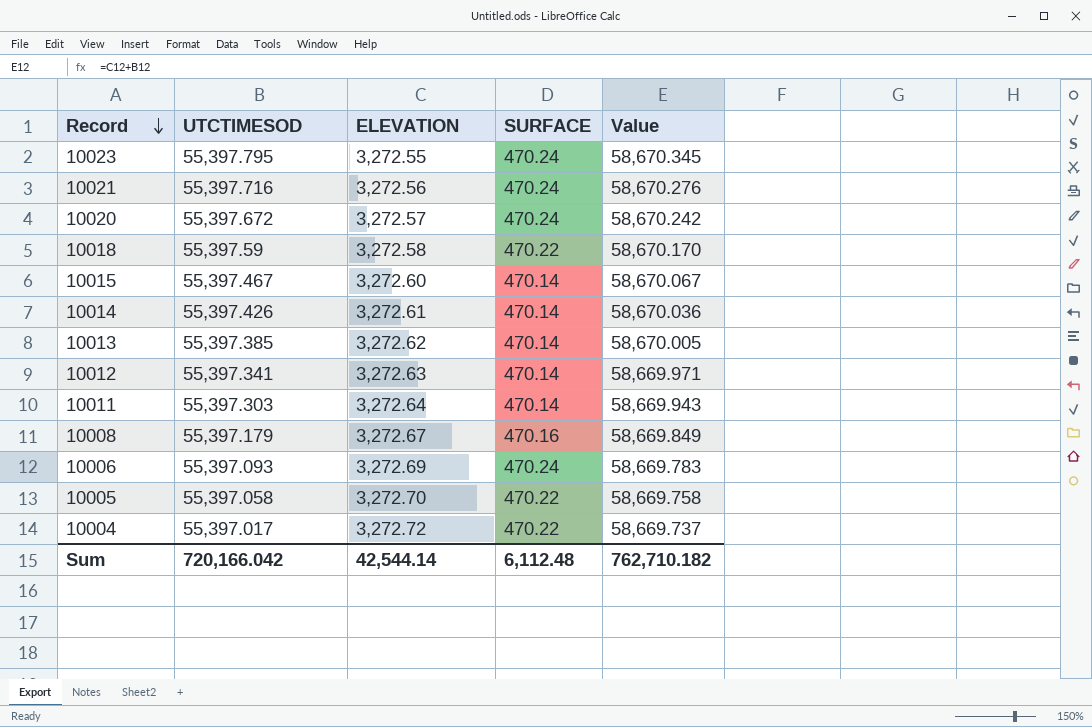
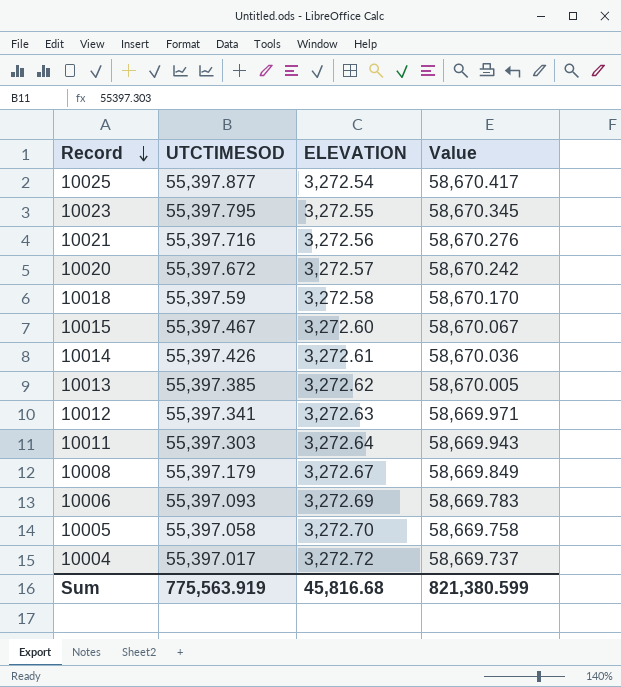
column SURFACE | position: 4 -> none
row 10025: none -> 55,397.877 | 3,272.54 | 58,670.417
Sum | UTCTIMESOD: 720,166.042 -> 775,563.919
Sum | ELEVATION: 42,544.14 -> 45,816.68
Sum | Value: 762,710.182 -> 821,380.599

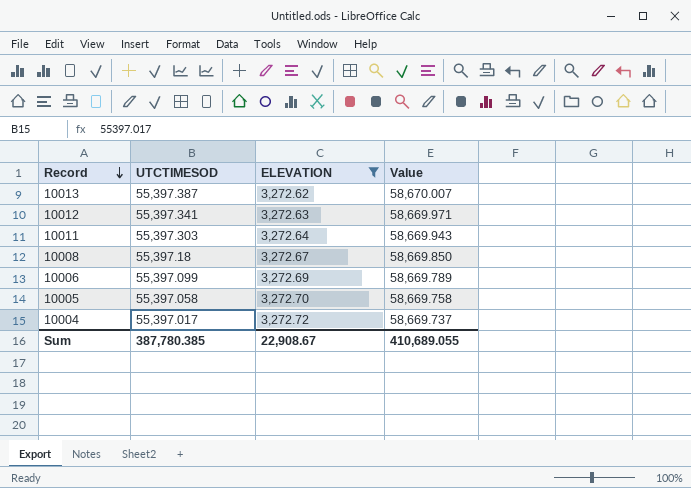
filter: none -> ELEVATION >= 3,272.62
10013 | UTCTIMESOD: 55,397.385 -> 55,397.387
10013 | Value: 58,670.005 -> 58,670.007
10008 | UTCTIMESOD: 55,397.179 -> 55,397.18
10008 | Value: 58,669.849 -> 58,669.850
10006 | UTCTIMESOD: 55,397.093 -> 55,397.099
10006 | Value: 58,669.783 -> 58,669.789
Sum | UTCTIMESOD: 775,563.919 -> 387,780.385
Sum | ELEVATION: 45,816.68 -> 22,908.67
Sum | Value: 821,380.599 -> 410,689.055

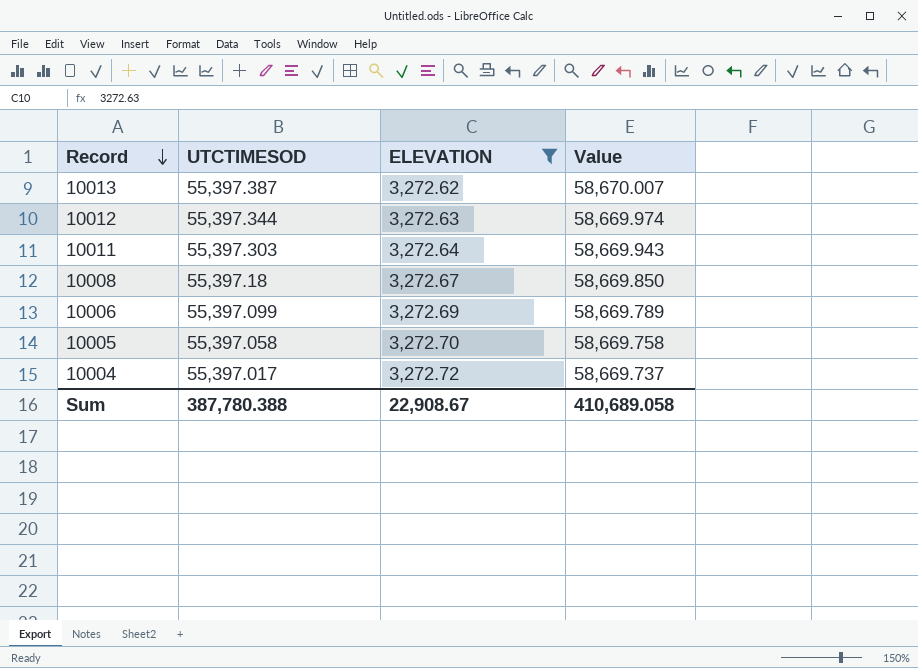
10012 | UTCTIMESOD: 55,397.341 -> 55,397.344
10012 | Value: 58,669.971 -> 58,669.974
Sum | UTCTIMESOD: 387,780.385 -> 387,780.388
Sum | Value: 410,689.055 -> 410,689.058

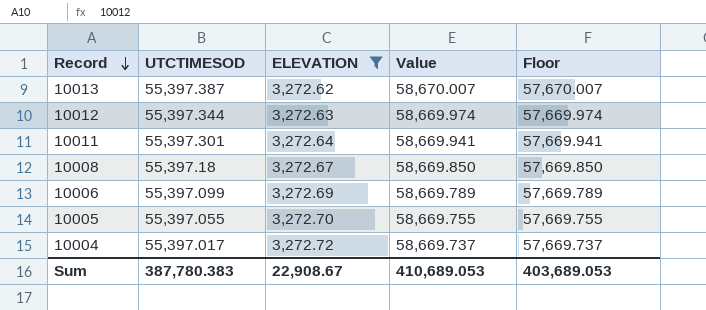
column Floor | formula: none -> [Value] - 1000
10011 | UTCTIMESOD: 55,397.303 -> 55,397.301
10011 | Value: 58,669.943 -> 58,669.941
10005 | UTCTIMESOD: 55,397.058 -> 55,397.055
10005 | Value: 58,669.758 -> 58,669.755
Sum | UTCTIMESOD: 387,780.388 -> 387,780.383
Sum | Value: 410,689.058 -> 410,689.053

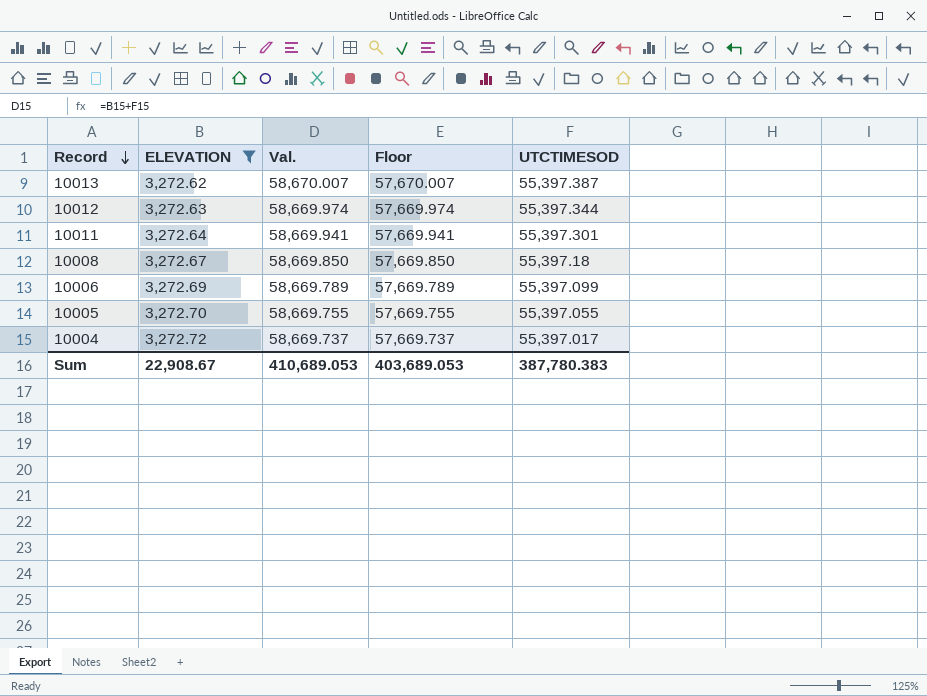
column name: Value -> Val.
column UTCTIMESOD | position: 2 -> 5

